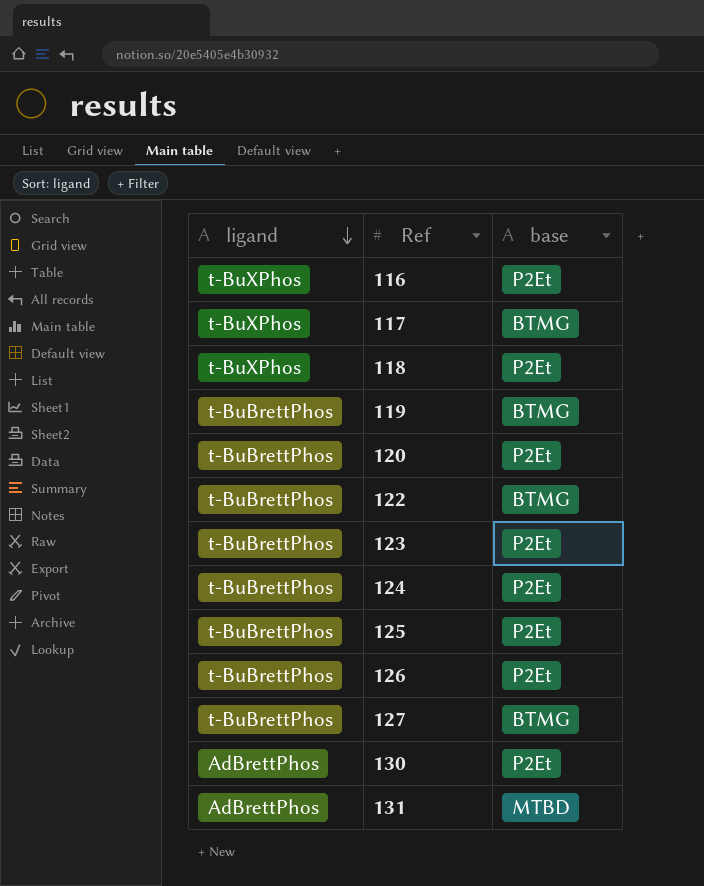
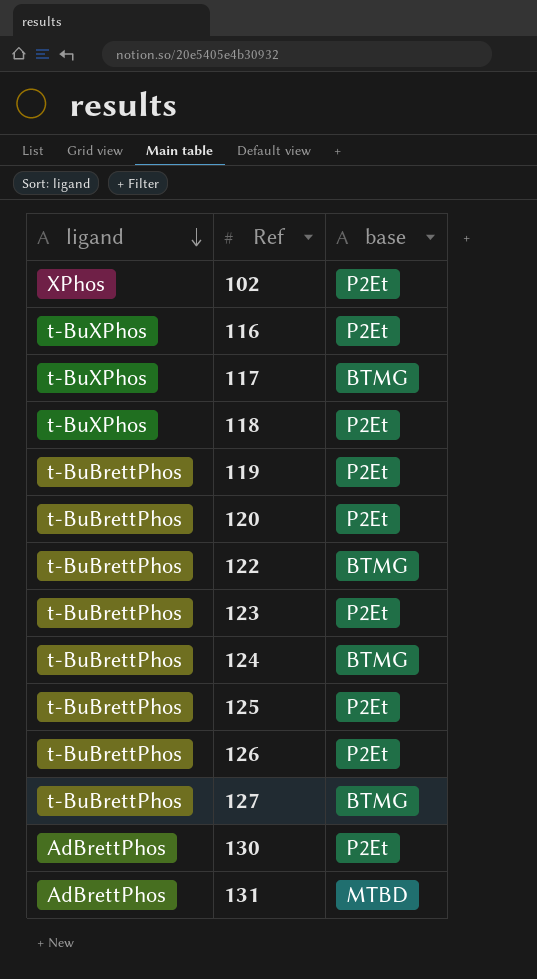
row 102: none -> XPhos | P2Et
119 | base: BTMG -> P2Et
124 | base: P2Et -> BTMG

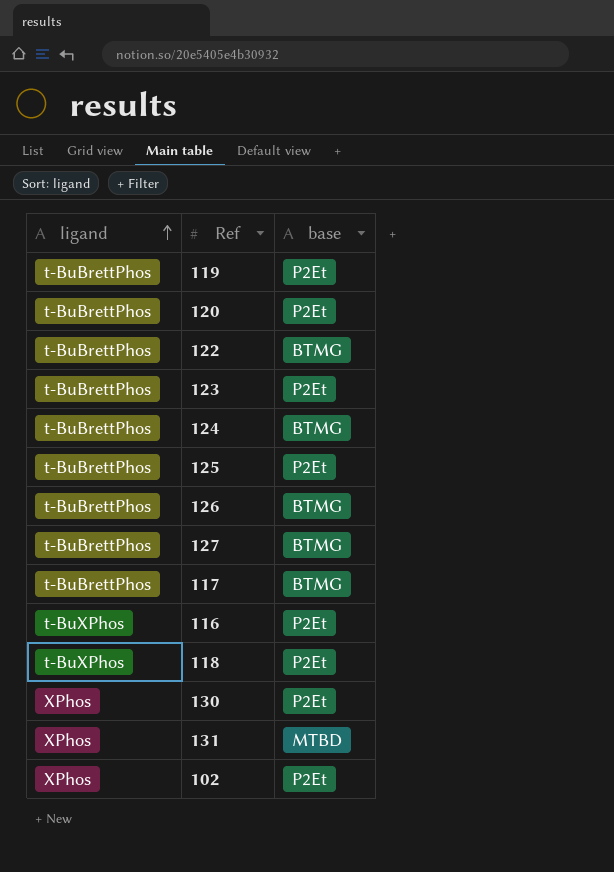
row order: ligand descending -> ligand ascending
126 | base: P2Et -> BTMG
117 | ligand: t-BuXPhos -> t-BuBrettPhos
130 | ligand: AdBrettPhos -> XPhos
131 | ligand: AdBrettPhos -> XPhos

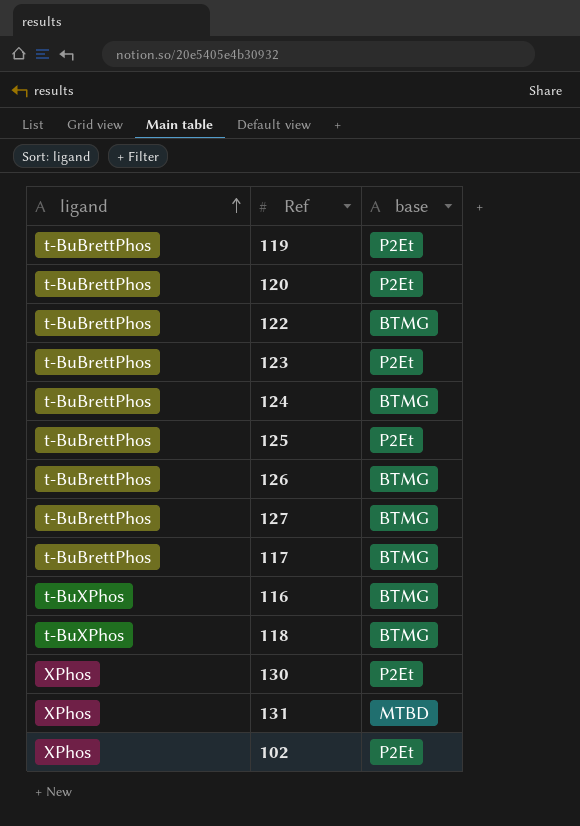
116 | base: P2Et -> BTMG
118 | base: P2Et -> BTMG

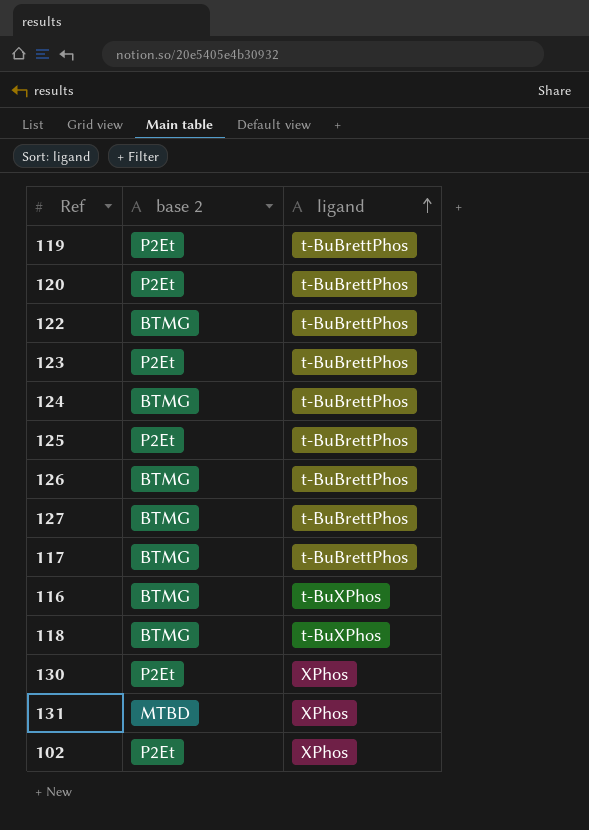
column name: base -> base 2
column ligand | position: 1 -> 3

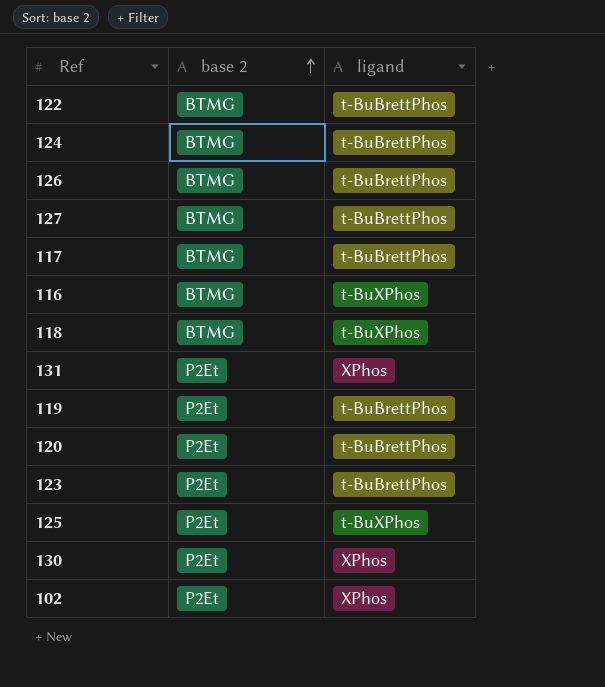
row order: ligand ascending -> base 2 ascending
131 | base 2: MTBD -> P2Et
125 | ligand: t-BuBrettPhos -> t-BuXPhos

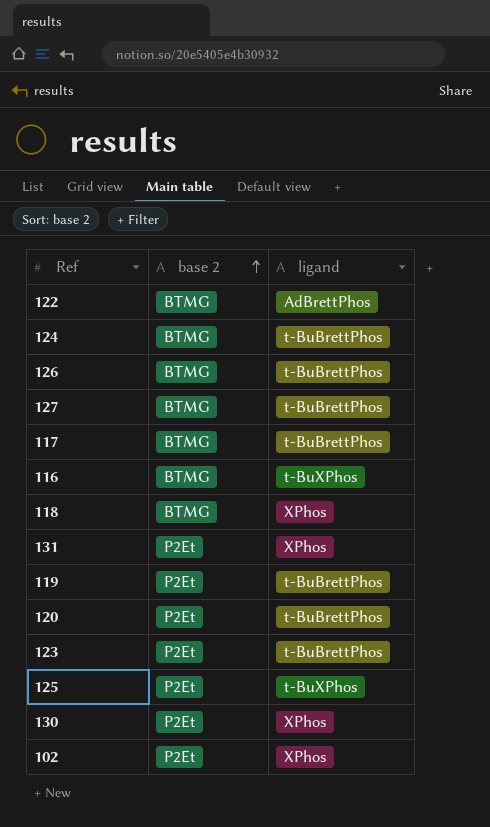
122 | ligand: t-BuBrettPhos -> AdBrettPhos
118 | ligand: t-BuXPhos -> XPhos

